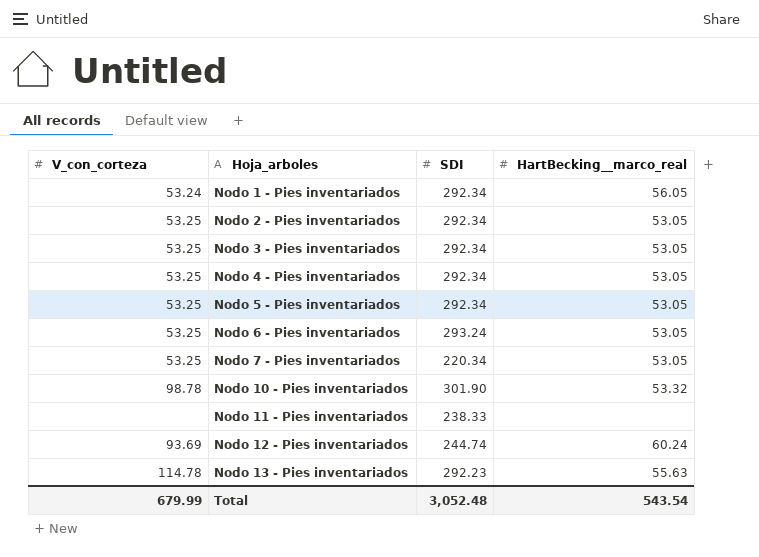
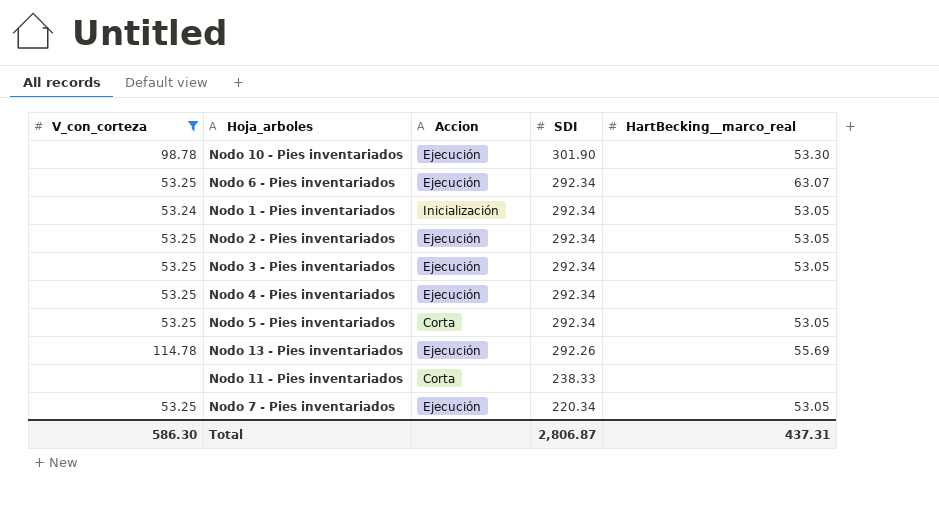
filter: none -> V_con_corteza != 93.69
row order: Hoja_arboles ascending -> SDI descending
column Accion | position: none -> 3
Nodo 10 - Pies inventariados | HartBecking__marco_real: 53.32 -> 53.30
Nodo 6 - Pies inventariados | SDI: 293.24 -> 292.34
Nodo 6 - Pies inventariados | HartBecking__marco_real: 53.05 -> 63.07
Nodo 1 - Pies inventariados | HartBecking__marco_real: 56.05 -> 53.05
Nodo 4 - Pies inventariados | HartBecking__marco_real: 53.05 -> none
Nodo 13 - Pies inventariados | SDI: 292.23 -> 292.26
Nodo 13 - Pies inventariados | HartBecking__marco_real: 55.63 -> 55.69
Total | V_con_corteza: 679.99 -> 586.30
Total | SDI: 3,052.48 -> 2,806.87
Total | HartBecking__marco_real: 543.54 -> 437.31

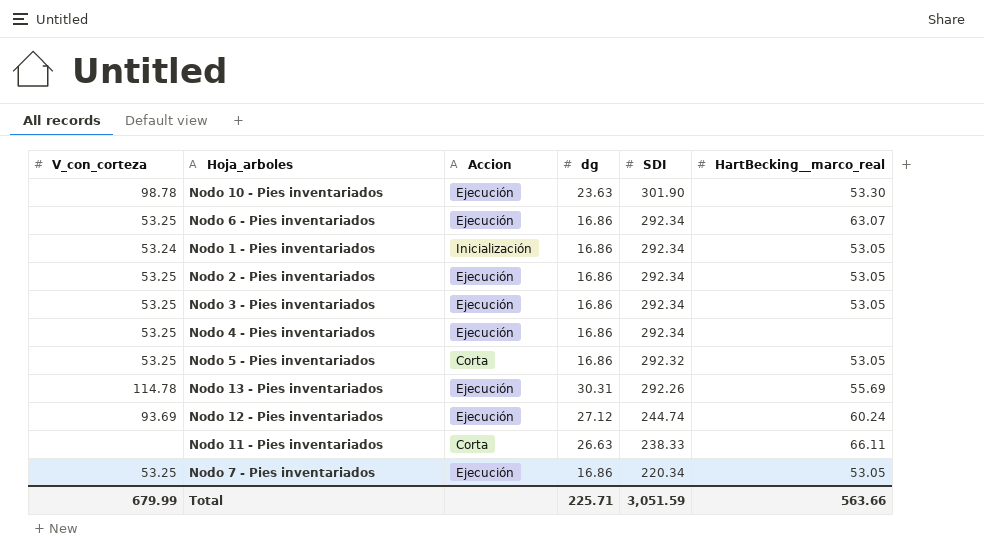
filter: V_con_corteza != 93.69 -> none
column dg | position: none -> 4
Nodo 5 - Pies inventariados | SDI: 292.34 -> 292.32
Nodo 11 - Pies inventariados | HartBecking__marco_real: none -> 66.11
Total | V_con_corteza: 586.30 -> 679.99
Total | SDI: 2,806.87 -> 3,051.59
Total | HartBecking__marco_real: 437.31 -> 563.66

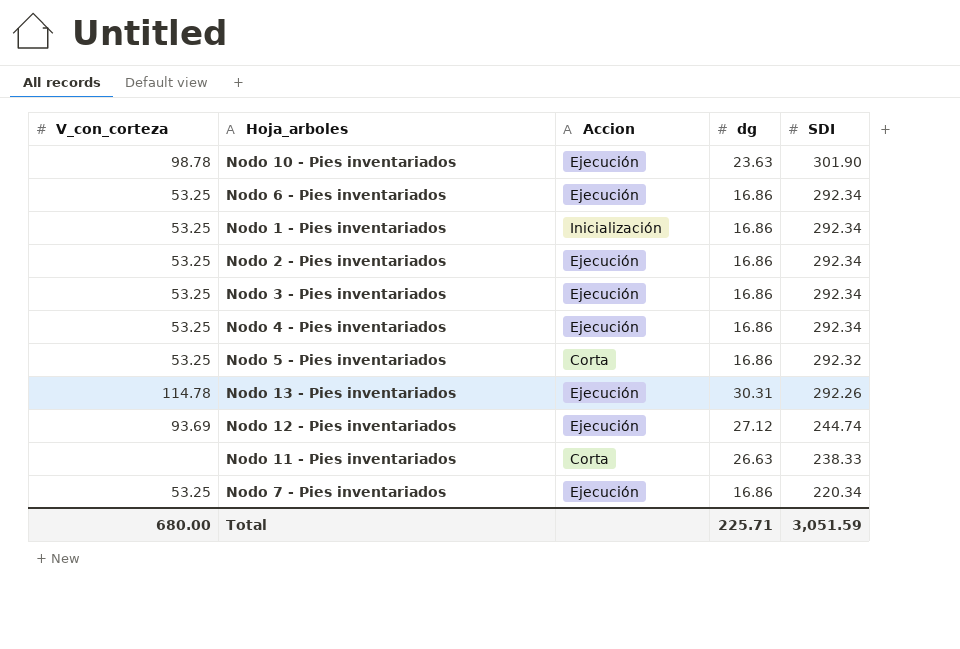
column HartBecking__marco_real | position: 6 -> none
Nodo 1 - Pies inventariados | V_con_corteza: 53.24 -> 53.25
Total | V_con_corteza: 679.99 -> 680.00

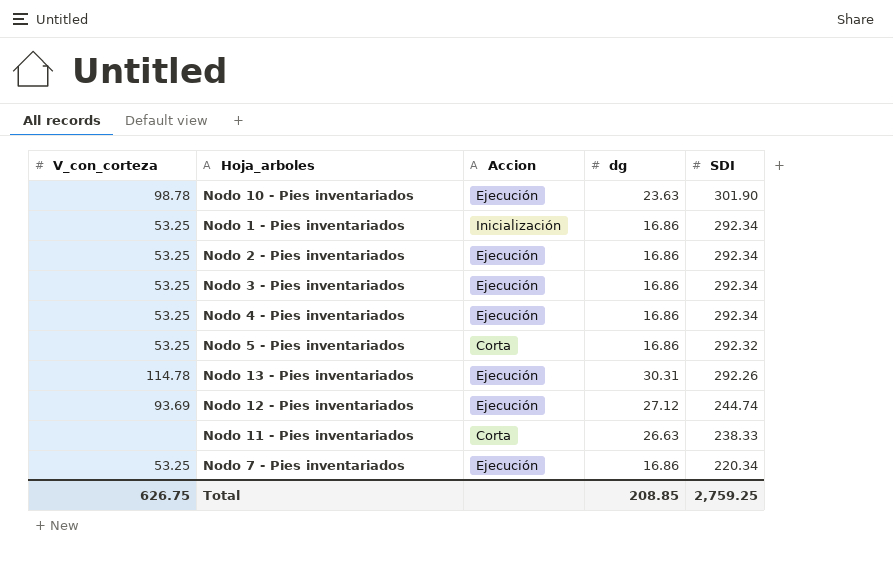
row Nodo 6 - Pies inventariados: 53.25 | Ejecución | 16.86 | 292.34 -> none
Total | V_con_corteza: 680.00 -> 626.75
Total | dg: 225.71 -> 208.85
Total | SDI: 3,051.59 -> 2,759.25

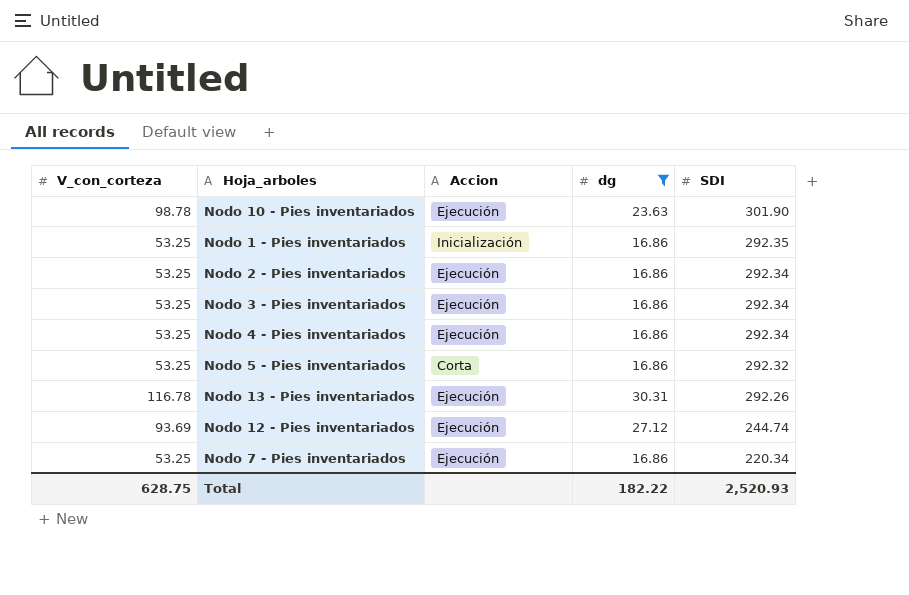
filter: none -> dg != 26.63
Nodo 1 - Pies inventariados | SDI: 292.34 -> 292.35
Nodo 13 - Pies inventariados | V_con_corteza: 114.78 -> 116.78
Total | V_con_corteza: 626.75 -> 628.75
Total | dg: 208.85 -> 182.22
Total | SDI: 2,759.25 -> 2,520.93

